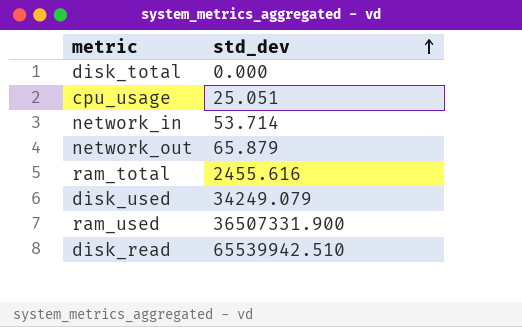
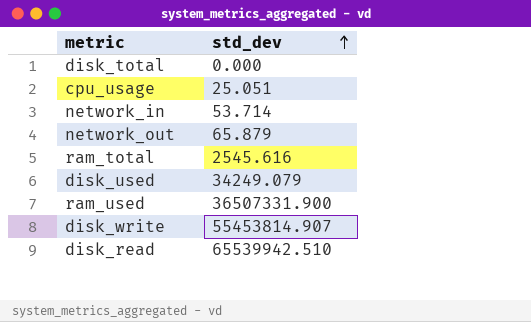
ram_total | std_dev: 2455.616 -> 2545.616
row disk_write: none -> 55453814.907

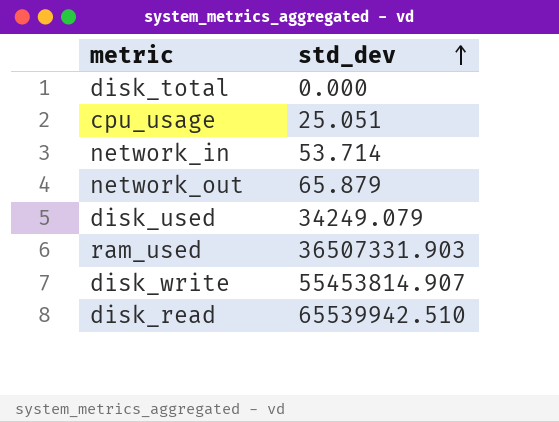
row ram_total: 2545.616 -> none
ram_used | std_dev: 36507331.900 -> 36507331.903

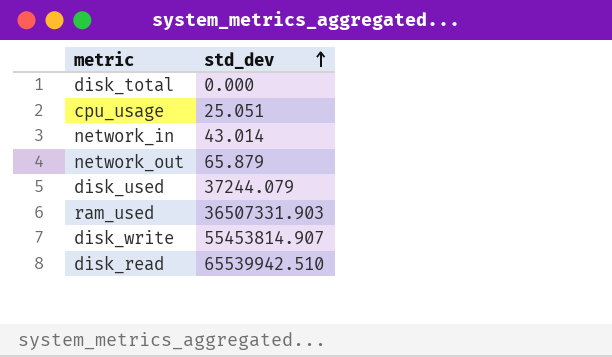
network_in | std_dev: 53.714 -> 43.014
disk_used | std_dev: 34249.079 -> 37244.079

